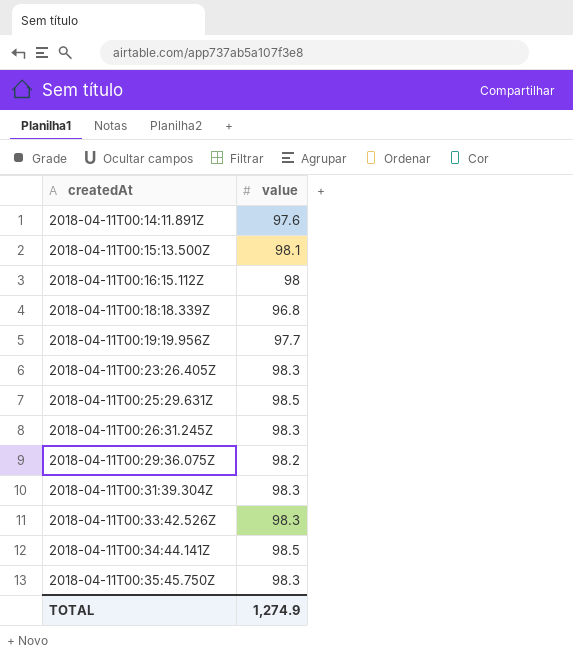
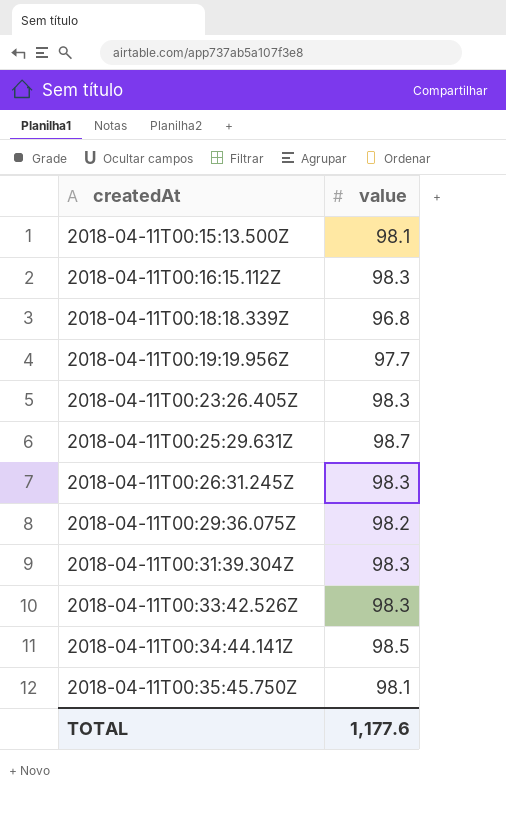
row 2018-04-11T00:14:11.891Z: 97.6 -> none
2018-04-11T00:16:15.112Z | value: 98 -> 98.3
2018-04-11T00:25:29.631Z | value: 98.5 -> 98.7
2018-04-11T00:35:45.750Z | value: 98.3 -> 98.1
TOTAL | value: 1,274.9 -> 1,177.6

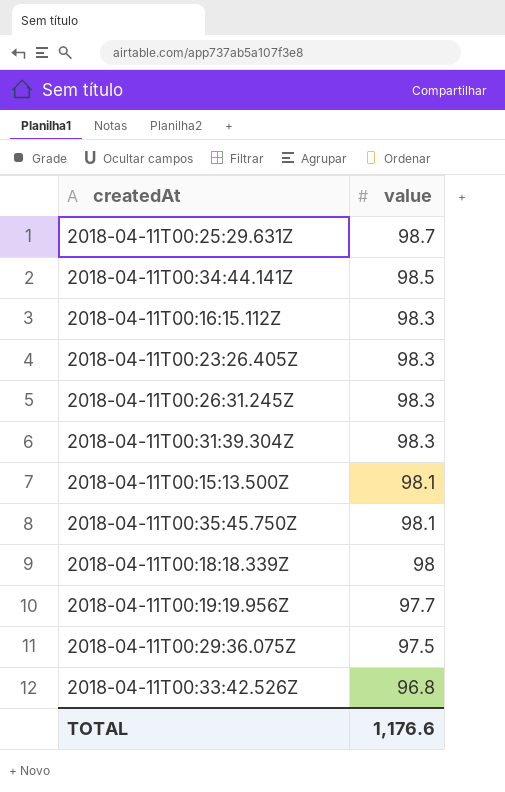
row order: createdAt ascending -> value descending
2018-04-11T00:18:18.339Z | value: 96.8 -> 98
2018-04-11T00:29:36.075Z | value: 98.2 -> 97.5
2018-04-11T00:33:42.526Z | value: 98.3 -> 96.8
TOTAL | value: 1,177.6 -> 1,176.6

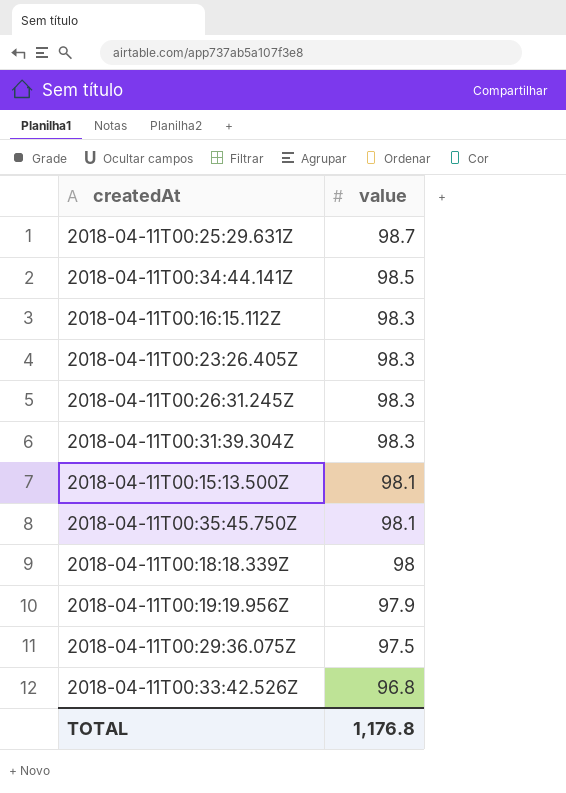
2018-04-11T00:19:19.956Z | value: 97.7 -> 97.9
TOTAL | value: 1,176.6 -> 1,176.8

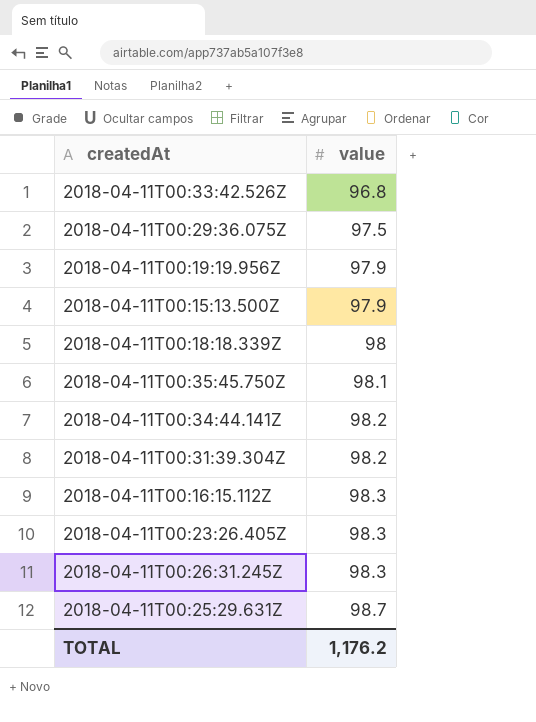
row order: value descending -> value ascending
2018-04-11T00:15:13.500Z | value: 98.1 -> 97.9
2018-04-11T00:34:44.141Z | value: 98.5 -> 98.2
2018-04-11T00:31:39.304Z | value: 98.3 -> 98.2
TOTAL | value: 1,176.8 -> 1,176.2

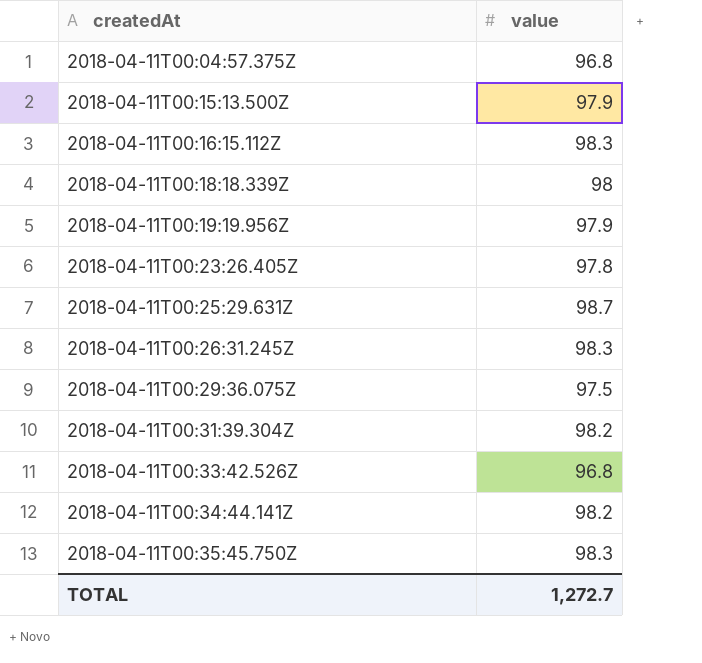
row order: value ascending -> createdAt ascending
row 2018-04-11T00:04:57.375Z: none -> 96.8
2018-04-11T00:23:26.405Z | value: 98.3 -> 97.8
2018-04-11T00:35:45.750Z | value: 98.1 -> 98.3
TOTAL | value: 1,176.2 -> 1,272.7

